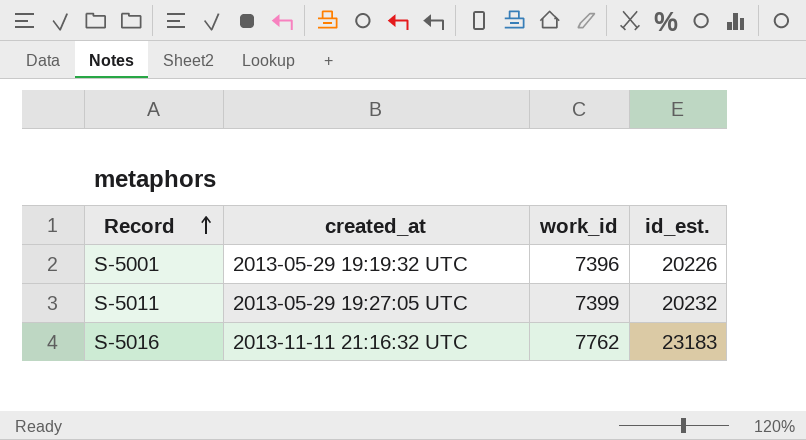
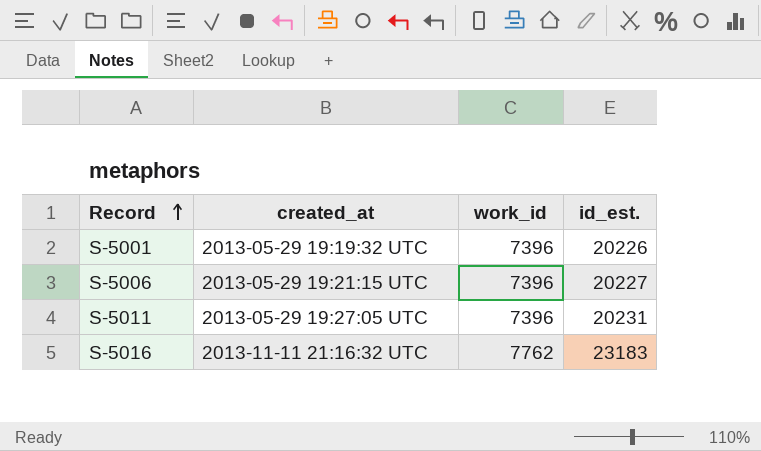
row S-5006: none -> 2013-05-29 19:21:15 UTC | 7396 | 20227
S-5011 | work_id: 7399 -> 7396
S-5011 | id_est.: 20232 -> 20231

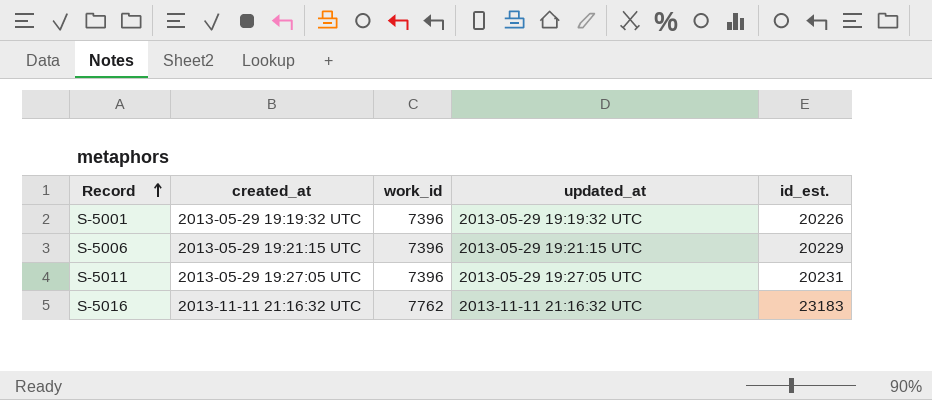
column updated_at | position: none -> 4
S-5006 | id_est.: 20227 -> 20229

